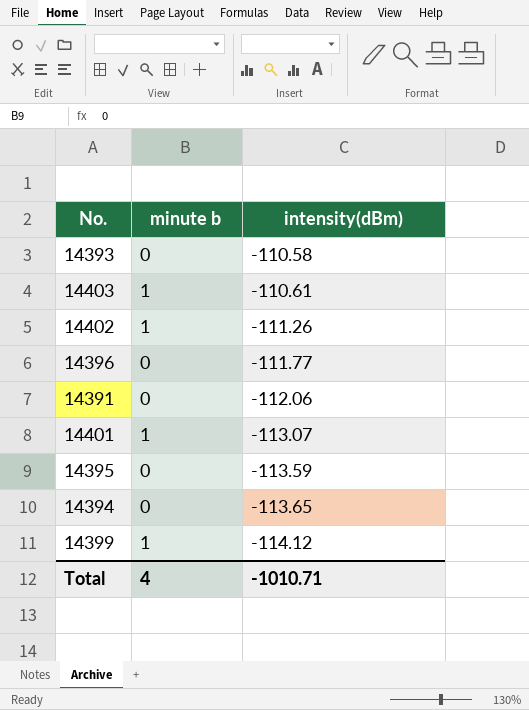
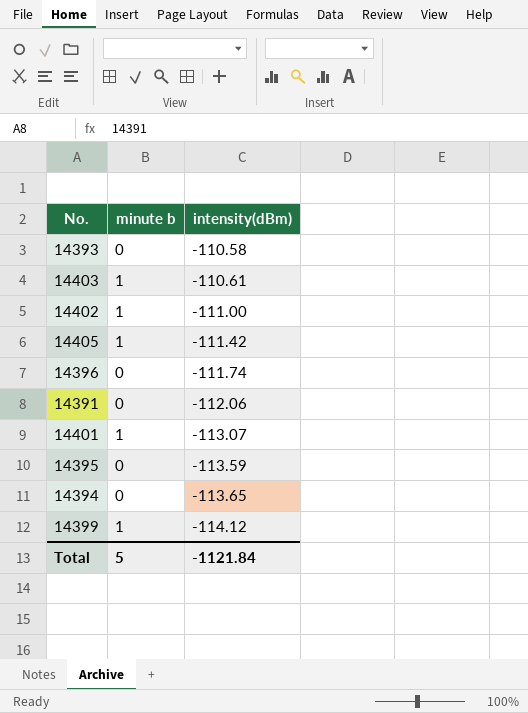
14402 | intensity(dBm): -111.26 -> -111.00
row 14405: none -> 1 | -111.42
14396 | intensity(dBm): -111.77 -> -111.74
Total | minute b: 4 -> 5
Total | intensity(dBm): -1010.71 -> -1121.84

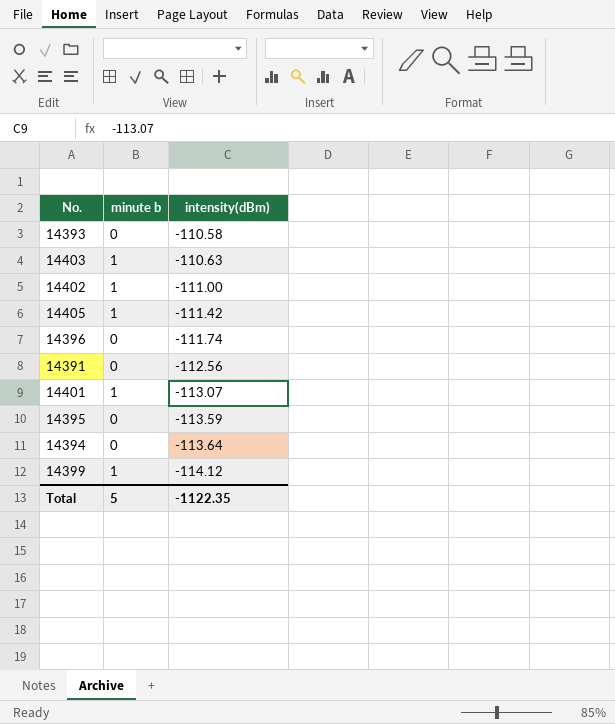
14403 | intensity(dBm): -110.61 -> -110.63
14391 | intensity(dBm): -112.06 -> -112.56
14394 | intensity(dBm): -113.65 -> -113.64
Total | intensity(dBm): -1121.84 -> -1122.35

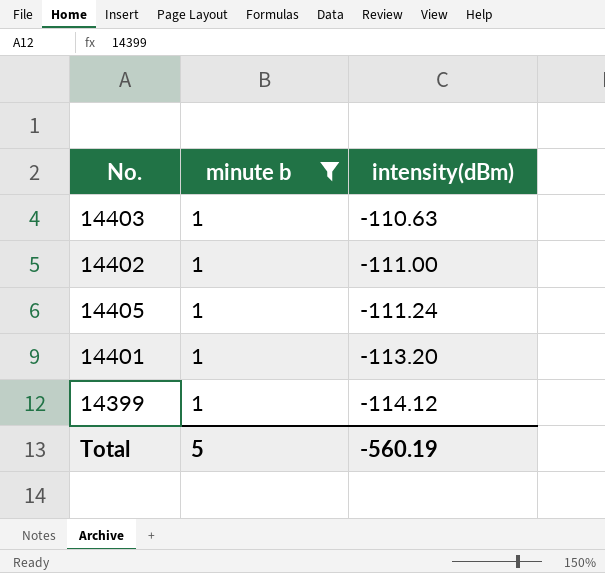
filter: none -> minute b = 1
14405 | intensity(dBm): -111.42 -> -111.24
14401 | intensity(dBm): -113.07 -> -113.20
Total | intensity(dBm): -1122.35 -> -560.19

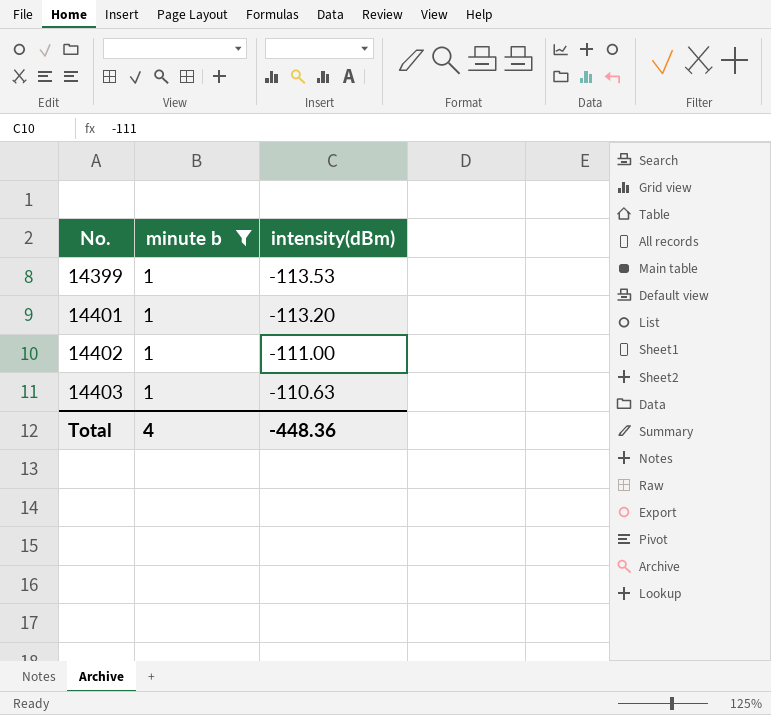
row order: intensity(dBm) descending -> No. ascending
row 14405: 1 | -111.24 -> none
14399 | intensity(dBm): -114.12 -> -113.53
Total | minute b: 5 -> 4
Total | intensity(dBm): -560.19 -> -448.36

